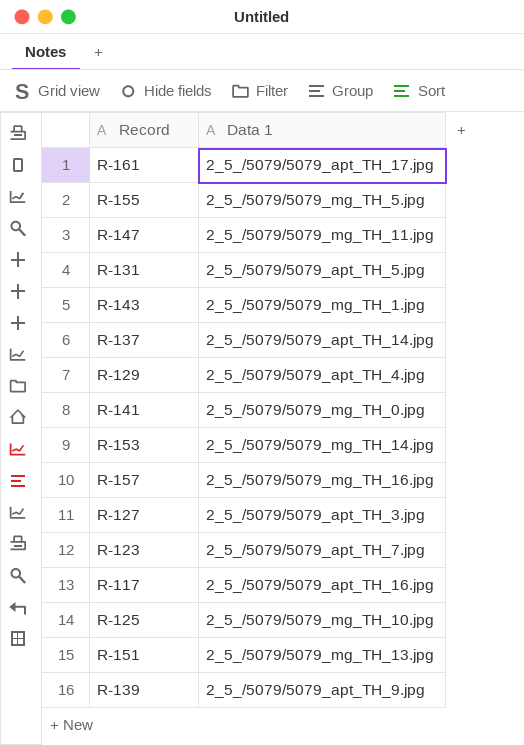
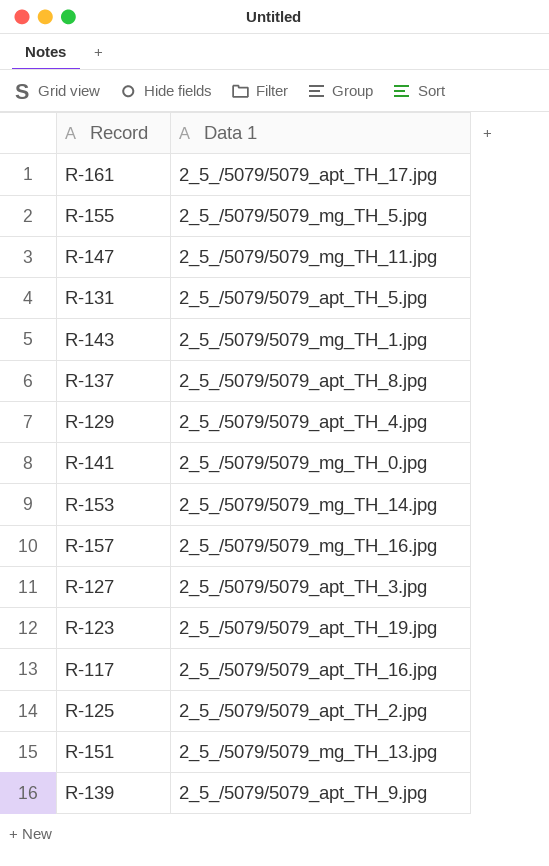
R-137 | Data 1: 2_5_/5079/5079_apt_TH_14.jpg -> 2_5_/5079/5079_apt_TH_8.jpg
R-123 | Data 1: 2_5_/5079/5079_apt_TH_7.jpg -> 2_5_/5079/5079_apt_TH_19.jpg
R-125 | Data 1: 2_5_/5079/5079_mg_TH_10.jpg -> 2_5_/5079/5079_apt_TH_2.jpg

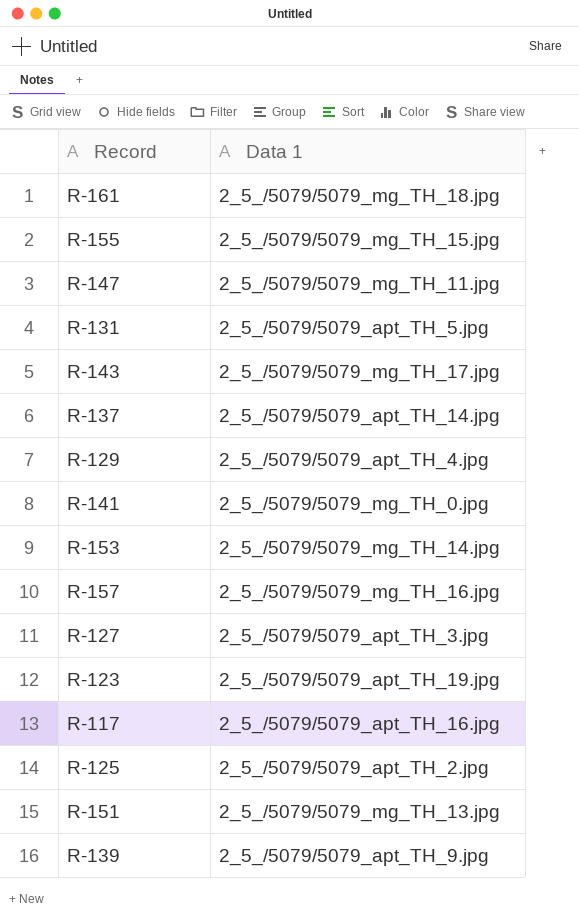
R-161 | Data 1: 2_5_/5079/5079_apt_TH_17.jpg -> 2_5_/5079/5079_mg_TH_18.jpg
R-155 | Data 1: 2_5_/5079/5079_mg_TH_5.jpg -> 2_5_/5079/5079_mg_TH_15.jpg
R-143 | Data 1: 2_5_/5079/5079_mg_TH_1.jpg -> 2_5_/5079/5079_mg_TH_17.jpg
R-137 | Data 1: 2_5_/5079/5079_apt_TH_8.jpg -> 2_5_/5079/5079_apt_TH_14.jpg

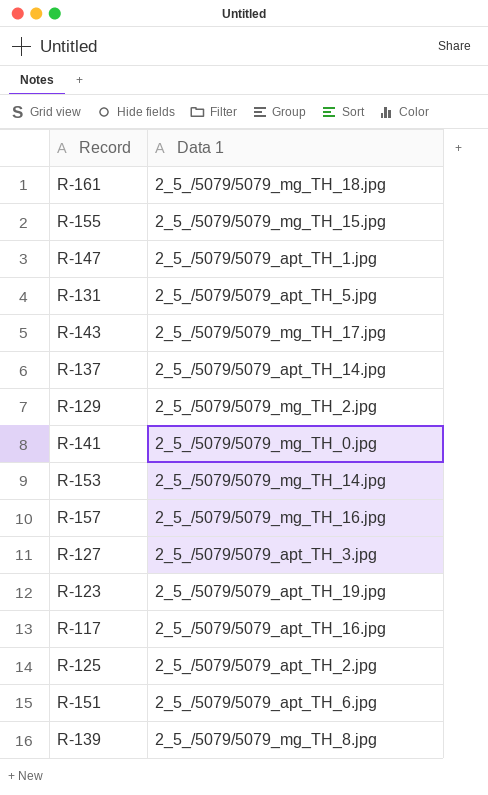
R-147 | Data 1: 2_5_/5079/5079_mg_TH_11.jpg -> 2_5_/5079/5079_apt_TH_1.jpg
R-129 | Data 1: 2_5_/5079/5079_apt_TH_4.jpg -> 2_5_/5079/5079_mg_TH_2.jpg
R-151 | Data 1: 2_5_/5079/5079_mg_TH_13.jpg -> 2_5_/5079/5079_apt_TH_6.jpg
R-139 | Data 1: 2_5_/5079/5079_apt_TH_9.jpg -> 2_5_/5079/5079_mg_TH_8.jpg

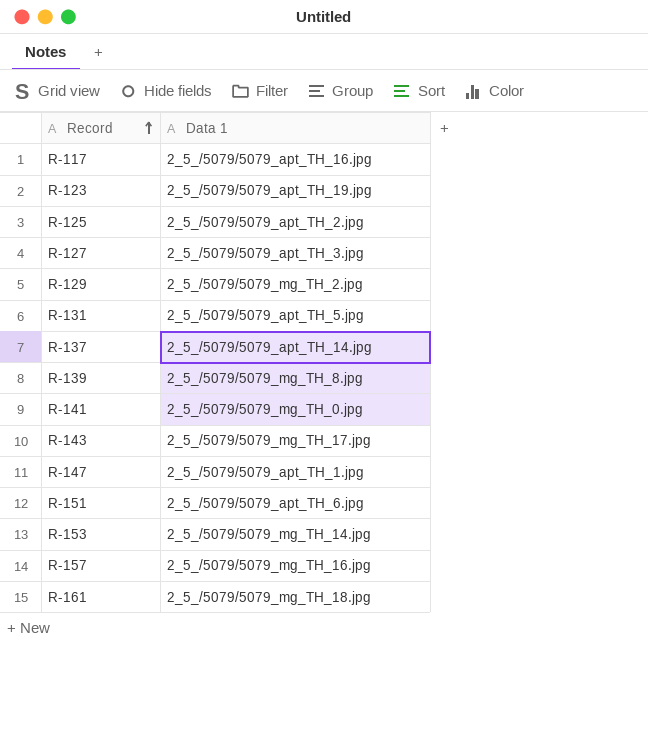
row order: none -> Record ascending
row R-155: 2_5_/5079/5079_mg_TH_15.jpg -> none

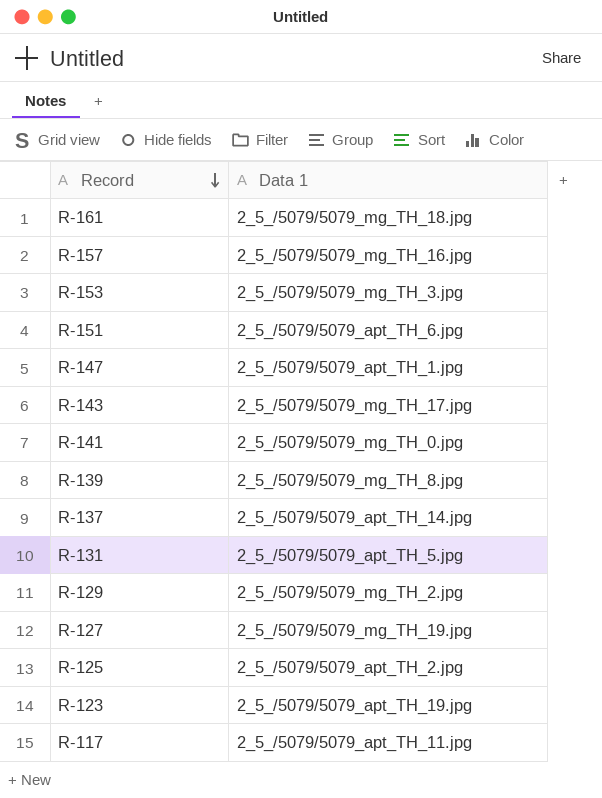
row order: Record ascending -> Record descending
R-153 | Data 1: 2_5_/5079/5079_mg_TH_14.jpg -> 2_5_/5079/5079_mg_TH_3.jpg
R-127 | Data 1: 2_5_/5079/5079_apt_TH_3.jpg -> 2_5_/5079/5079_mg_TH_19.jpg
R-117 | Data 1: 2_5_/5079/5079_apt_TH_16.jpg -> 2_5_/5079/5079_apt_TH_11.jpg

